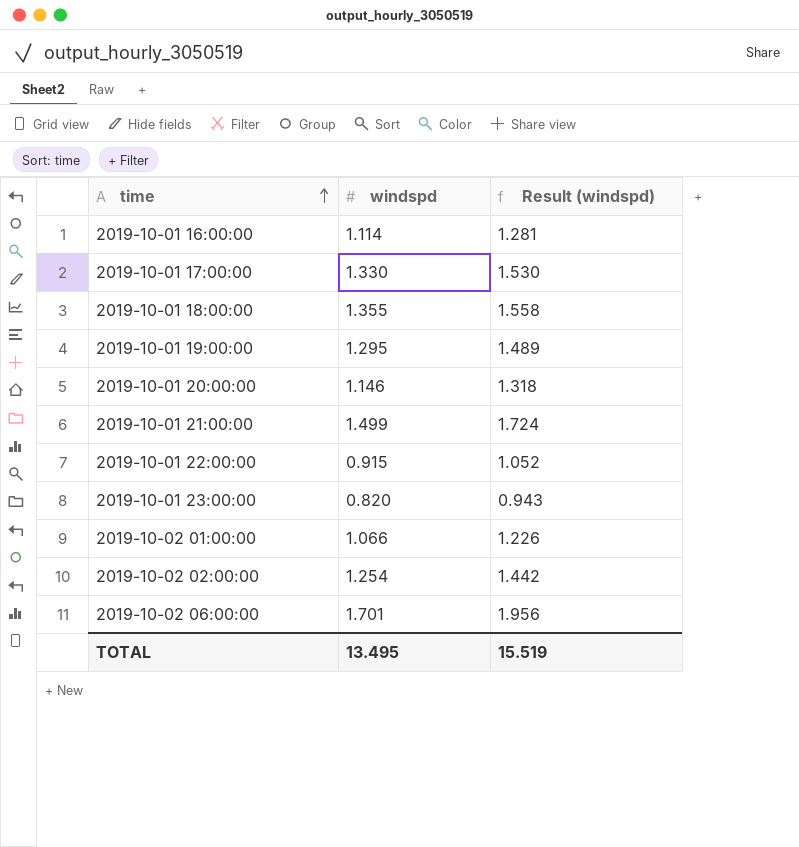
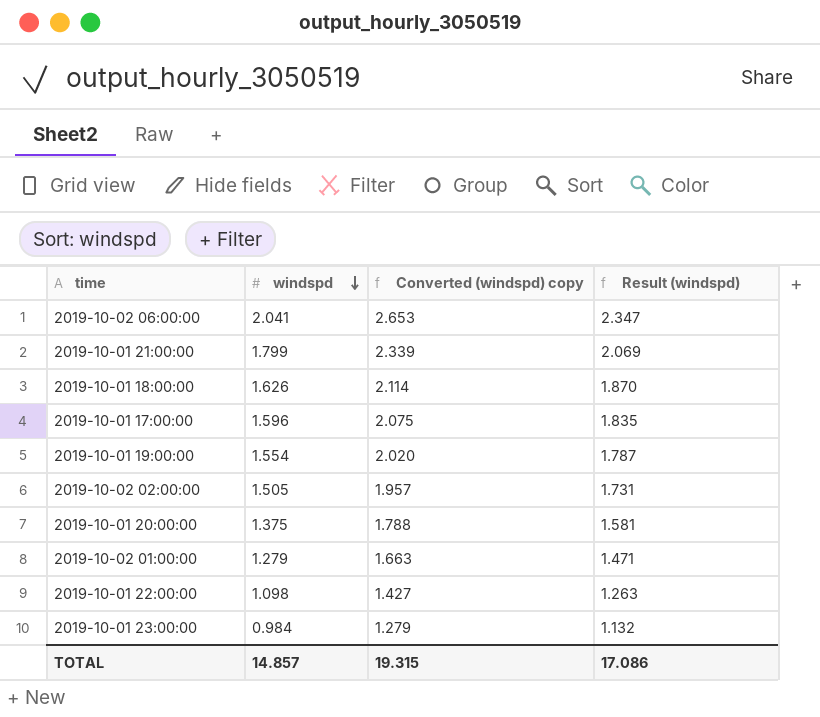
row order: time ascending -> windspd descending
column Converted (windspd) copy | formula: none -> [windspd] * 1.3
row 2019-10-01 16:00:00: 1.114 | 1.281 -> none
2019-10-02 06:00:00 | windspd: 1.701 -> 2.041
2019-10-02 06:00:00 | Result (windspd): 1.956 -> 2.347
2019-10-01 21:00:00 | windspd: 1.499 -> 1.799
2019-10-01 21:00:00 | Result (windspd): 1.724 -> 2.069
2019-10-01 18:00:00 | windspd: 1.355 -> 1.626
2019-10-01 18:00:00 | Result (windspd): 1.558 -> 1.870
2019-10-01 17:00:00 | windspd: 1.330 -> 1.596
2019-10-01 17:00:00 | Result (windspd): 1.530 -> 1.835
2019-10-01 19:00:00 | windspd: 1.295 -> 1.554
2019-10-01 19:00:00 | Result (windspd): 1.489 -> 1.787
2019-10-02 02:00:00 | windspd: 1.254 -> 1.505
2019-10-02 02:00:00 | Result (windspd): 1.442 -> 1.731
2019-10-01 20:00:00 | windspd: 1.146 -> 1.375
2019-10-01 20:00:00 | Result (windspd): 1.318 -> 1.581
2019-10-02 01:00:00 | windspd: 1.066 -> 1.279
2019-10-02 01:00:00 | Result (windspd): 1.226 -> 1.471
2019-10-01 22:00:00 | windspd: 0.915 -> 1.098
2019-10-01 22:00:00 | Result (windspd): 1.052 -> 1.263
2019-10-01 23:00:00 | windspd: 0.820 -> 0.984
2019-10-01 23:00:00 | Result (windspd): 0.943 -> 1.132
TOTAL | windspd: 13.495 -> 14.857
TOTAL | Result (windspd): 15.519 -> 17.086

